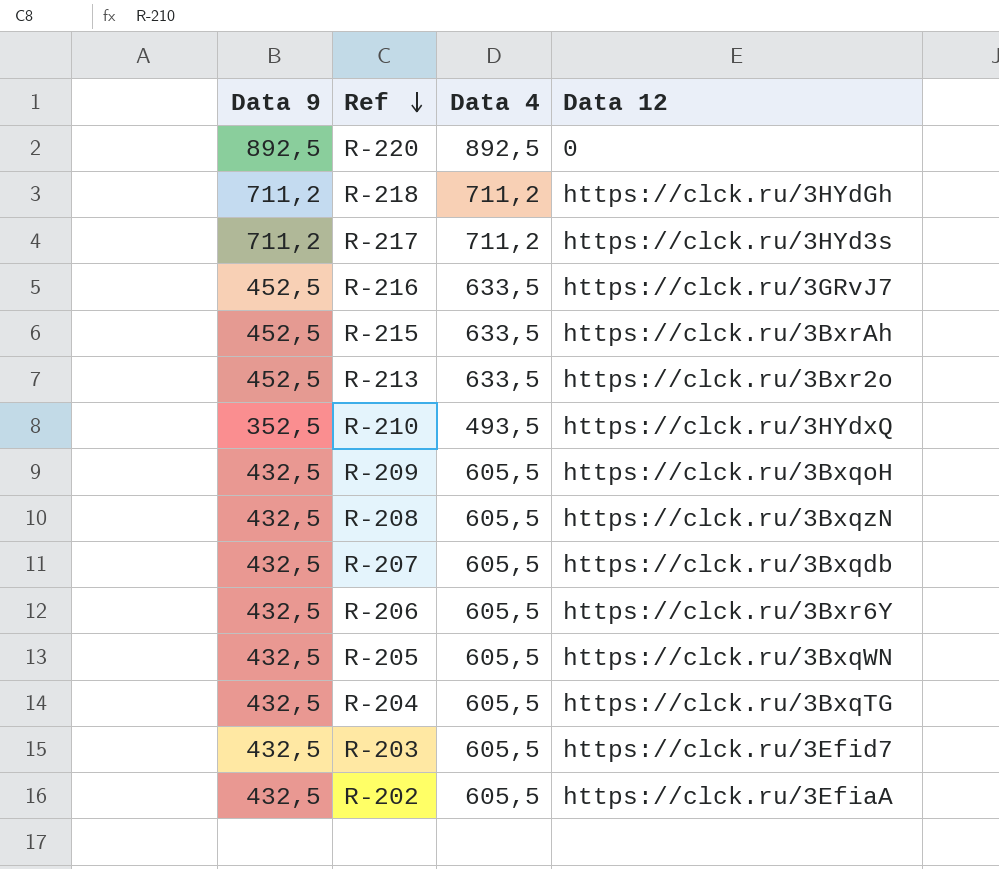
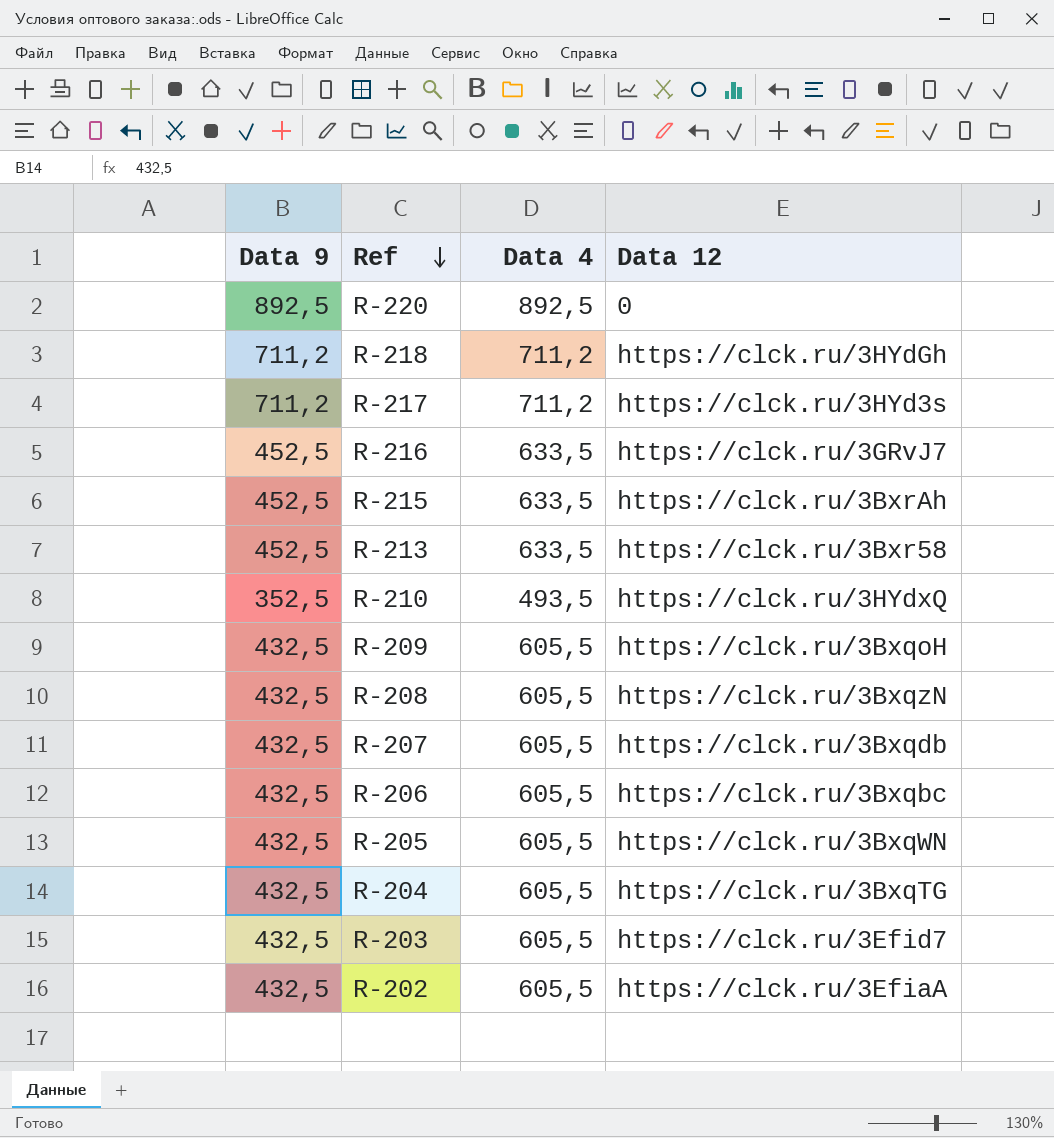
R-213 | Data 12: https://clck.ru/3Bxr2o -> https://clck.ru/3Bxr58
R-206 | Data 12: https://clck.ru/3Bxr6Y -> https://clck.ru/3Bxqbc

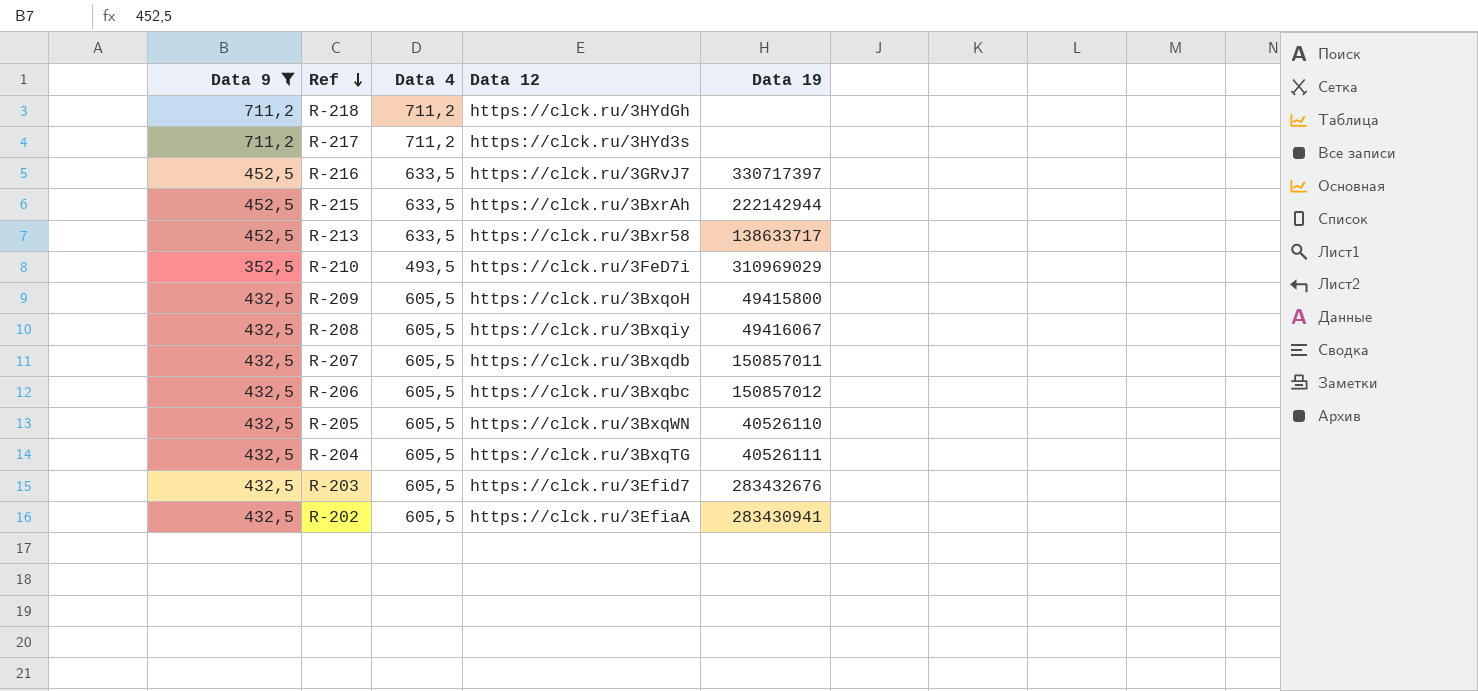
filter: none -> Data 9 != 892,5
column Data 19 | position: none -> 5
R-210 | Data 12: https://clck.ru/3HYdxQ -> https://clck.ru/3FeD7i
R-208 | Data 12: https://clck.ru/3BxqzN -> https://clck.ru/3Bxqiy

